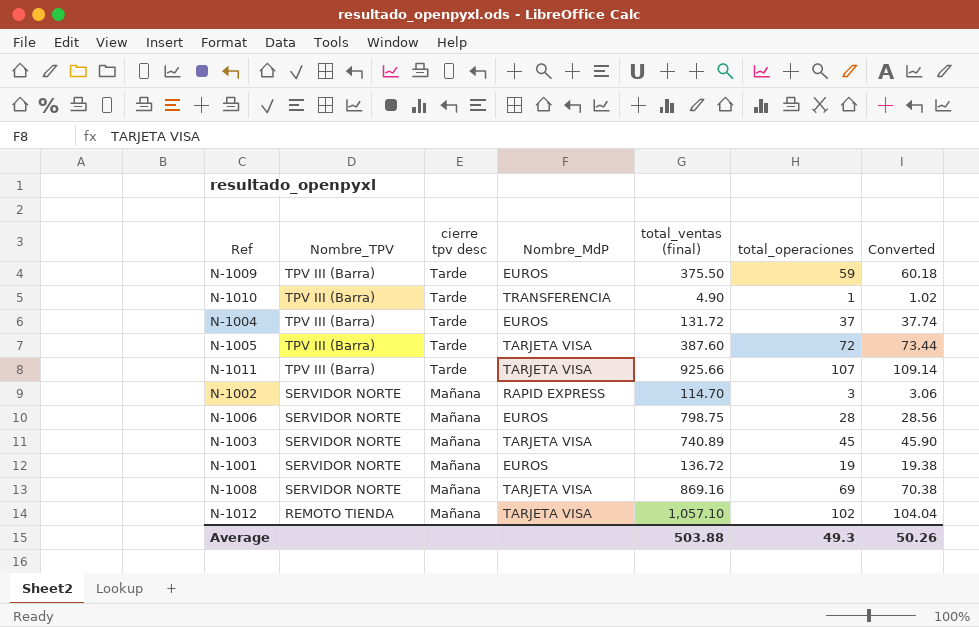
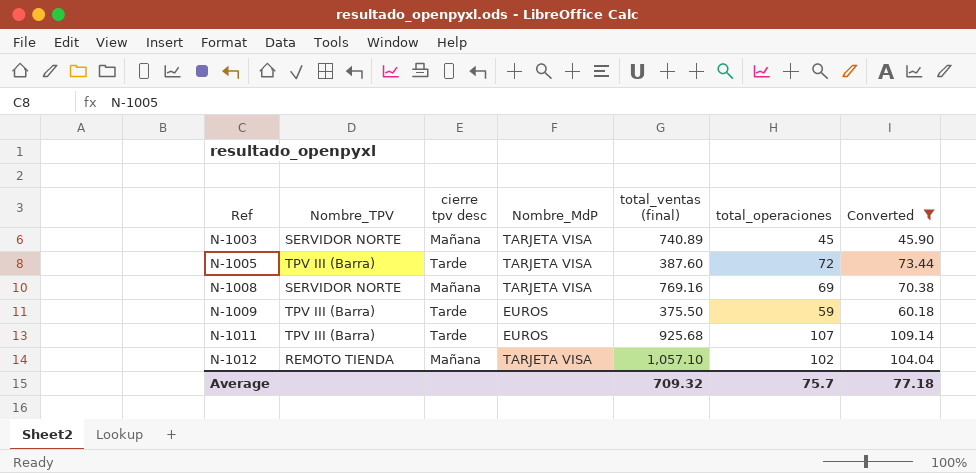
filter: none -> Converted >= 45.90
row order: Nombre_TPV descending -> Ref ascending
N-1008 | total_ventas (final): 869.16 -> 769.16
N-1011 | Nombre_MdP: TARJETA VISA -> EUROS
N-1011 | total_ventas (final): 925.66 -> 925.68
Average | total_ventas (final): 503.88 -> 709.32
Average | total_operaciones: 49.3 -> 75.7
Average | Converted: 50.26 -> 77.18

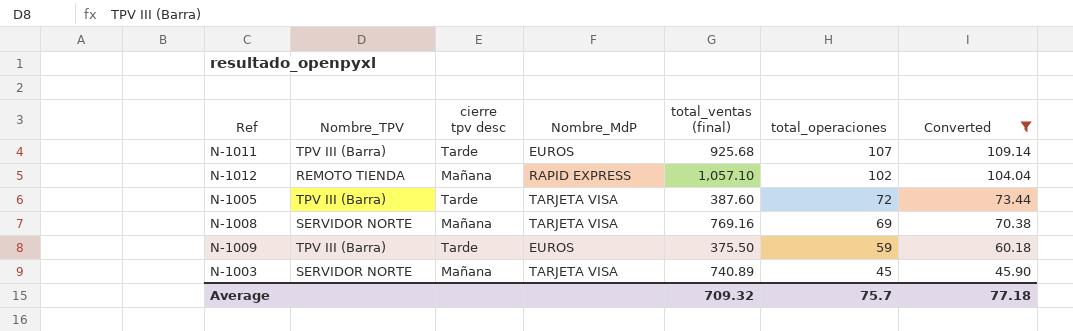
row order: Ref ascending -> total_operaciones descending
N-1012 | Nombre_MdP: TARJETA VISA -> RAPID EXPRESS

